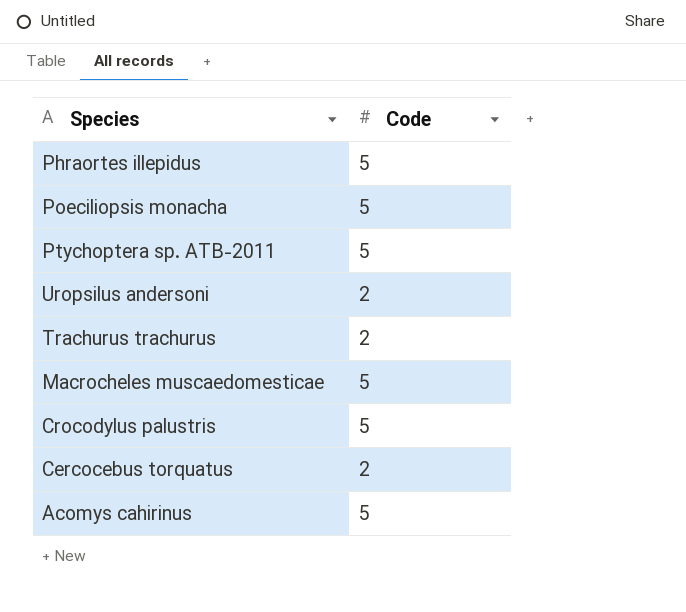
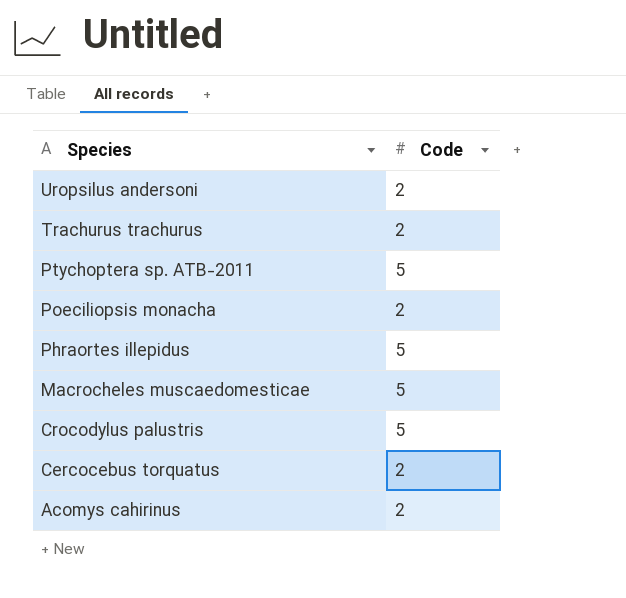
row order: none -> Species descending
Poeciliopsis monacha | Code: 5 -> 2
Acomys cahirinus | Code: 5 -> 2

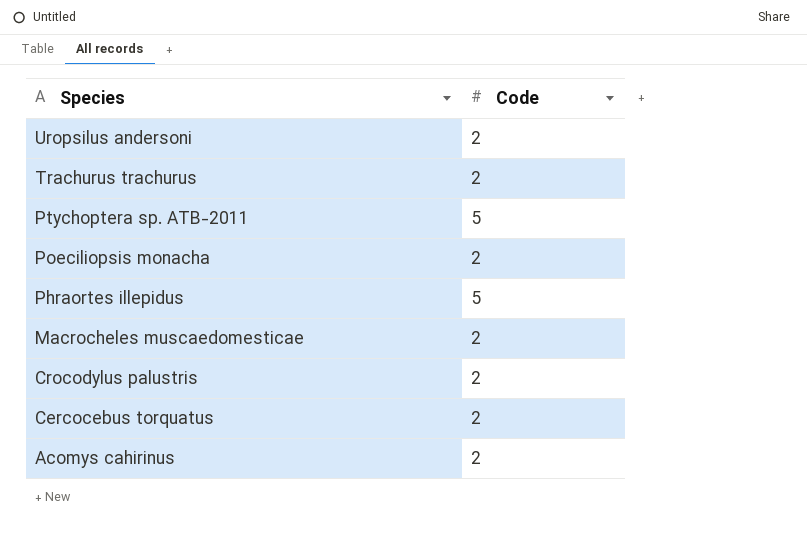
Macrocheles muscaedomesticae | Code: 5 -> 2
Crocodylus palustris | Code: 5 -> 2

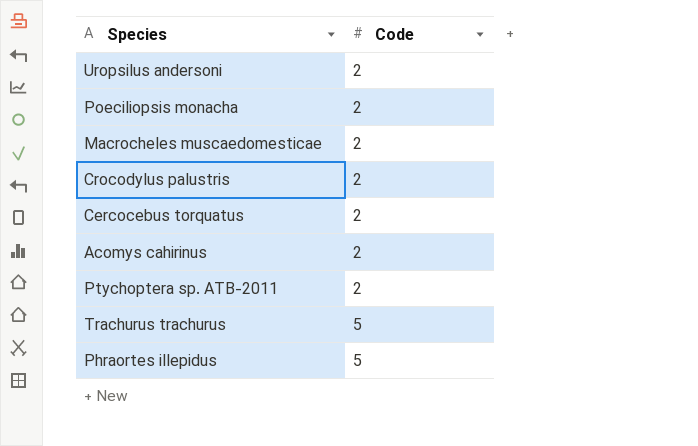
row order: Species descending -> Code ascending
Ptychoptera sp. ATB-2011 | Code: 5 -> 2
Trachurus trachurus | Code: 2 -> 5

